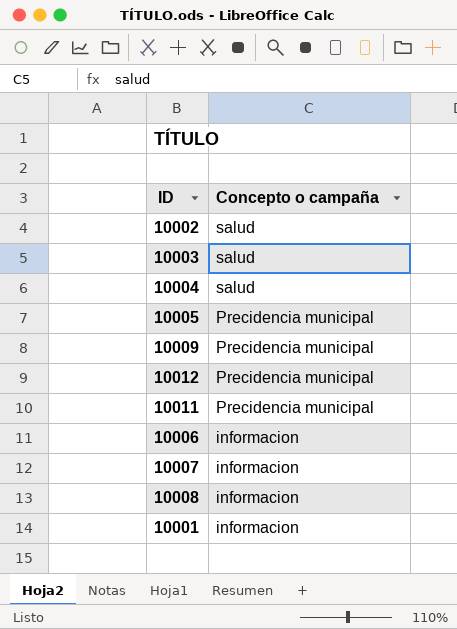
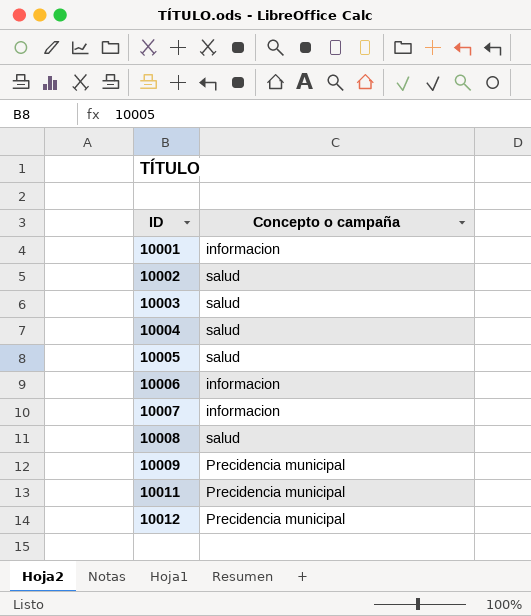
row order: Concepto o campaña descending -> ID ascending
10005 | Concepto o campaña: Precidencia municipal -> salud
10008 | Concepto o campaña: informacion -> salud

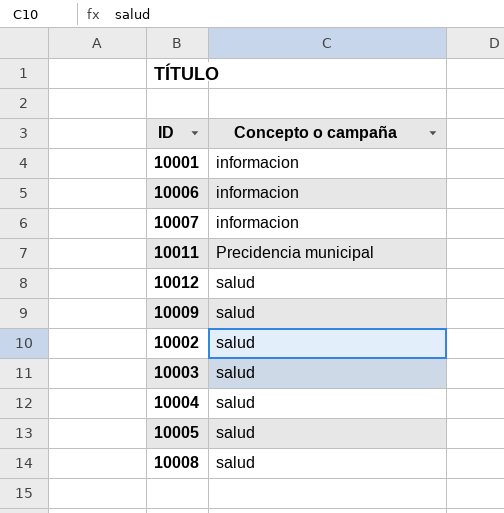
row order: ID ascending -> Concepto o campaña ascending
10012 | Concepto o campaña: Precidencia municipal -> salud
10009 | Concepto o campaña: Precidencia municipal -> salud

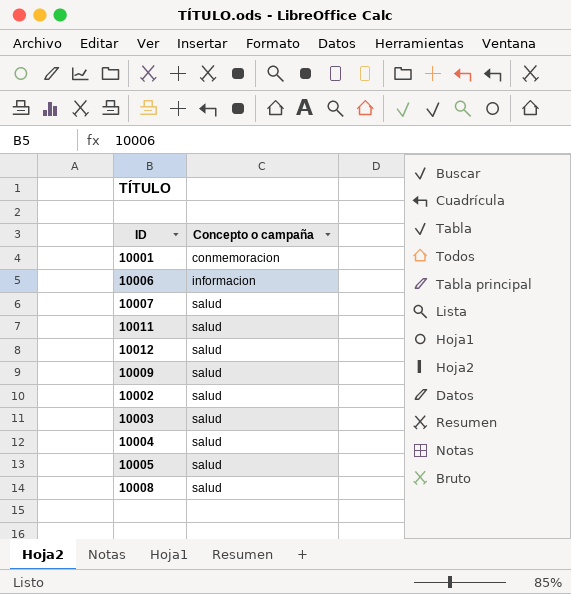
10001 | Concepto o campaña: informacion -> conmemoracion
10007 | Concepto o campaña: informacion -> salud
10011 | Concepto o campaña: Precidencia municipal -> salud

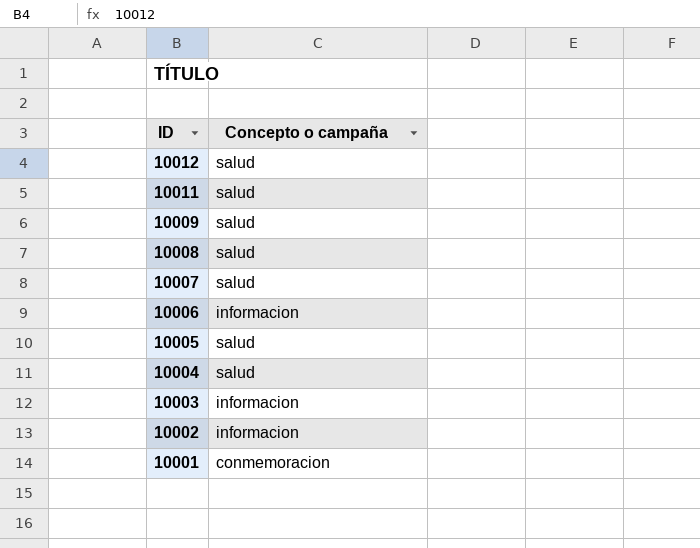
row order: Concepto o campaña ascending -> ID descending
10003 | Concepto o campaña: salud -> informacion
10002 | Concepto o campaña: salud -> informacion

